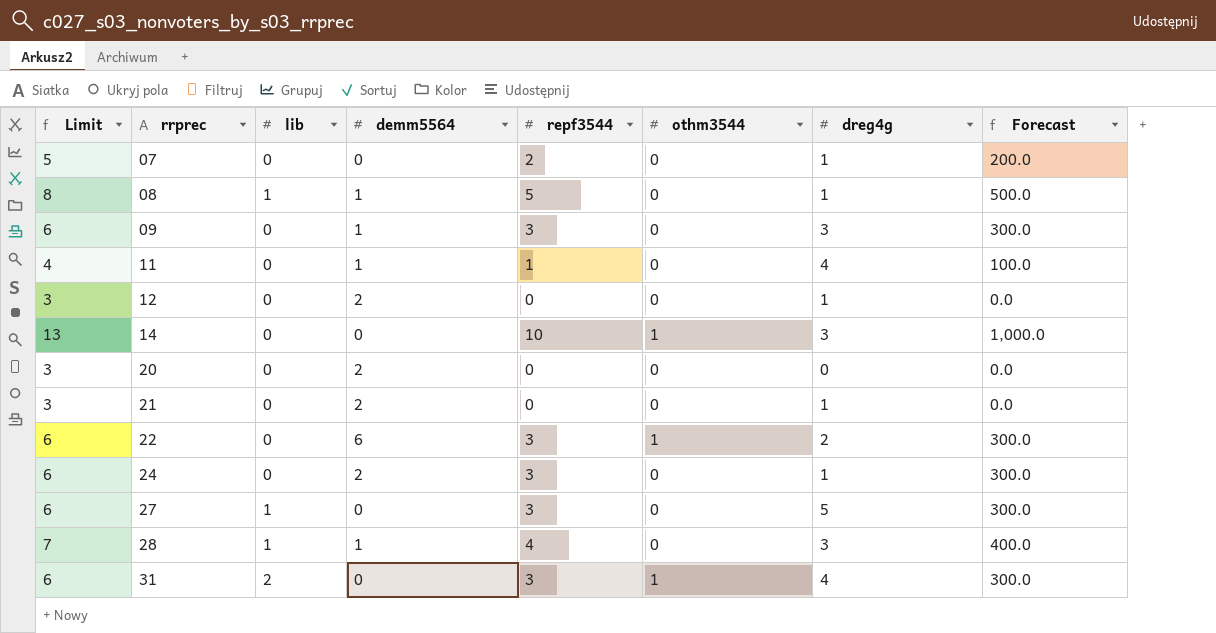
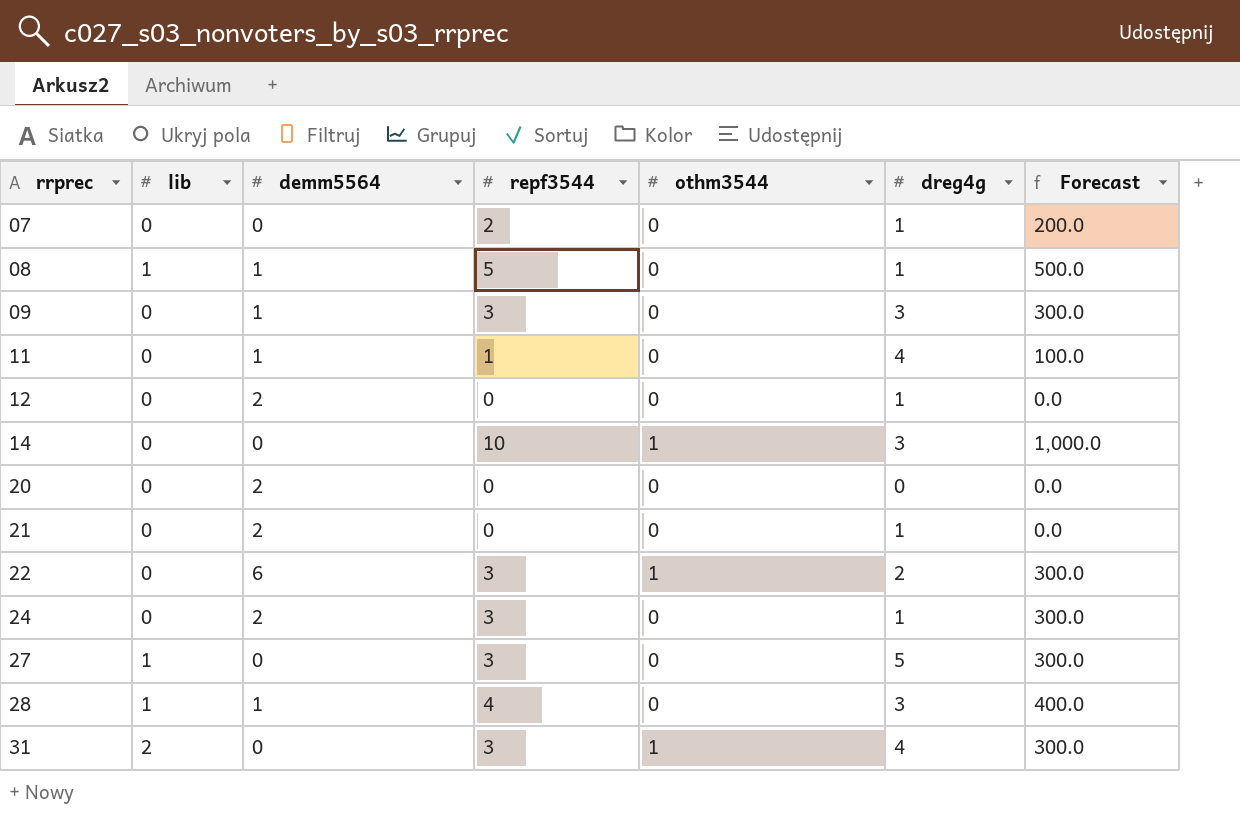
column Limit | formula: [repf3544] + 3 -> none

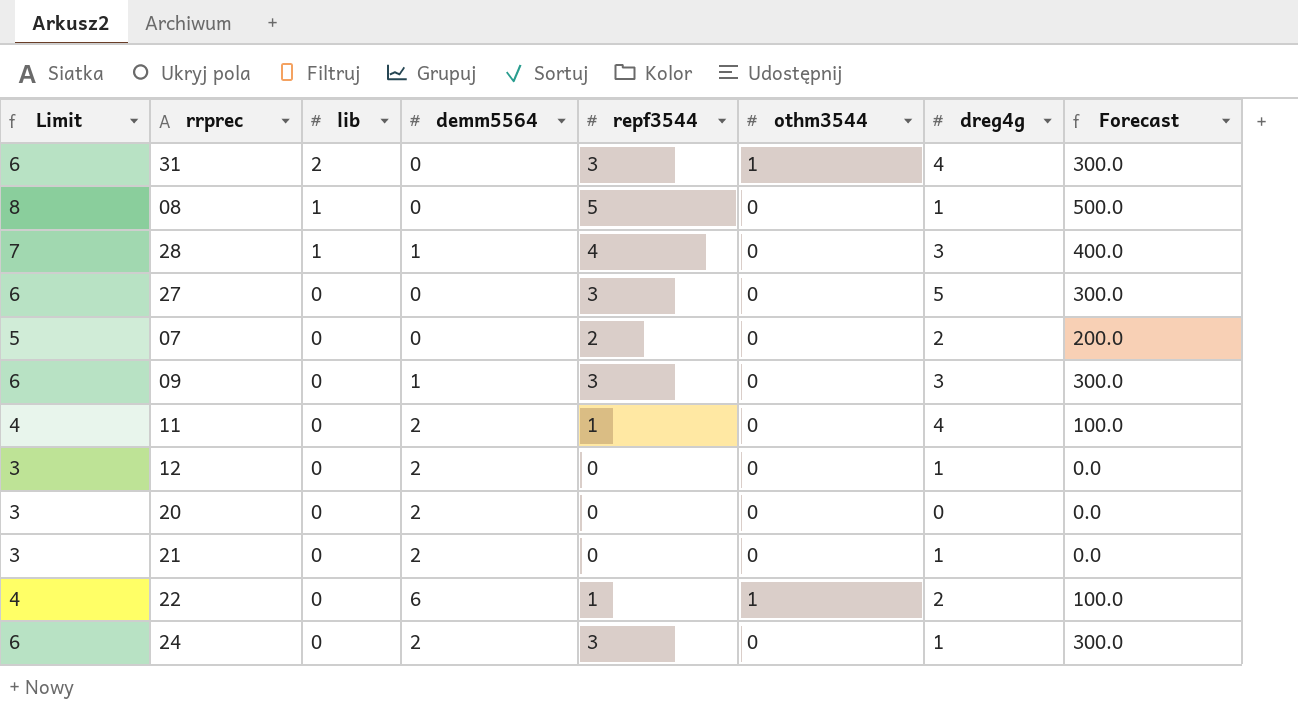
row order: rrprec ascending -> lib descending
column Limit | formula: none -> [repf3544] + 3
row 14: 0 | 0 | 10 | 1 | 3 | 1,000.0 -> none
08 | demm5564: 1 -> 0
27 | lib: 1 -> 0
07 | dreg4g: 1 -> 2
11 | demm5564: 1 -> 2
22 | repf3544: 3 -> 1
22 | Forecast: 300.0 -> 100.0

